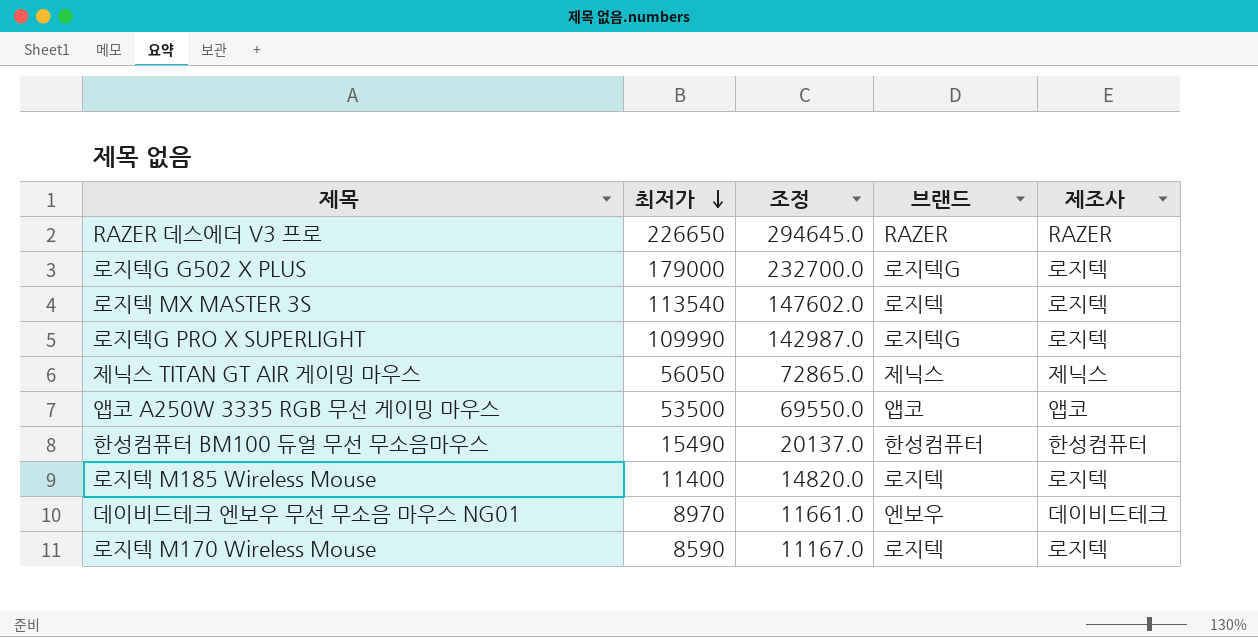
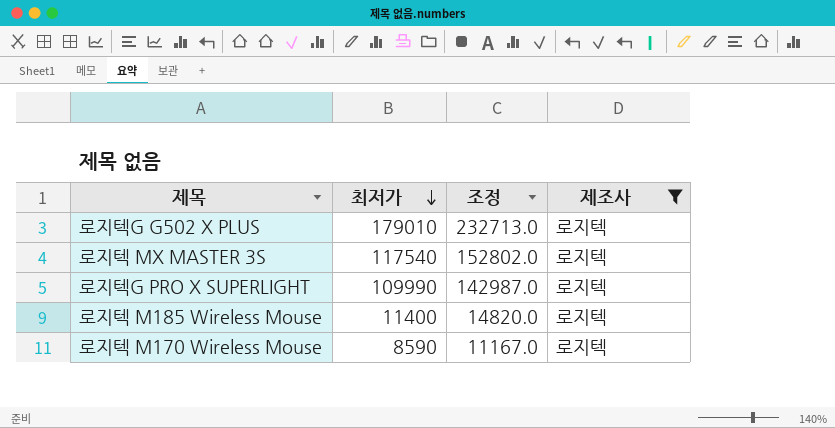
filter: none -> 제조사 = 로지텍
column 브랜드 | position: 4 -> none
로지텍G G502 X PLUS | 최저가: 179000 -> 179010
로지텍G G502 X PLUS | 조정: 232700.0 -> 232713.0
로지텍 MX MASTER 3S | 최저가: 113540 -> 117540
로지텍 MX MASTER 3S | 조정: 147602.0 -> 152802.0

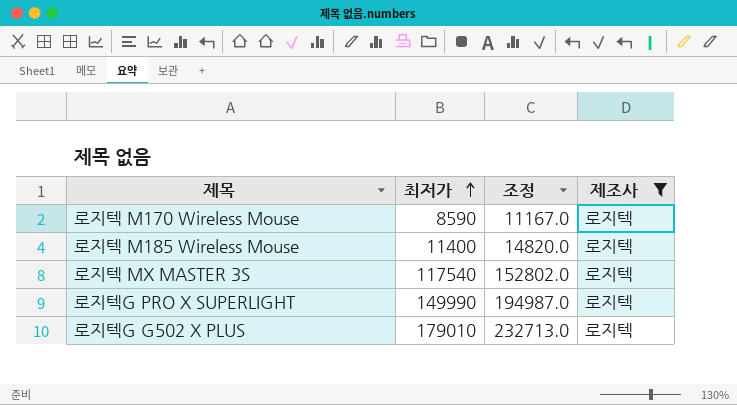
row order: 최저가 descending -> 최저가 ascending
로지텍G PRO X SUPERLIGHT | 최저가: 109990 -> 149990
로지텍G PRO X SUPERLIGHT | 조정: 142987.0 -> 194987.0

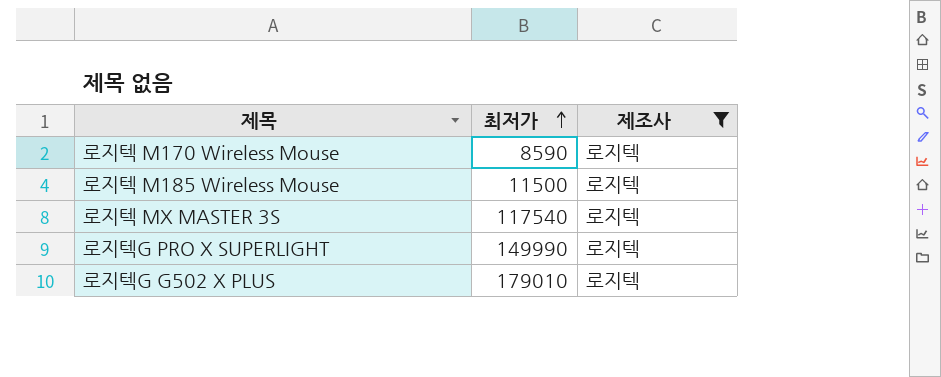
column 조정 | formula: [최저가] * 1.3 -> none
로지텍 M185 Wireless Mouse | 최저가: 11400 -> 11500

